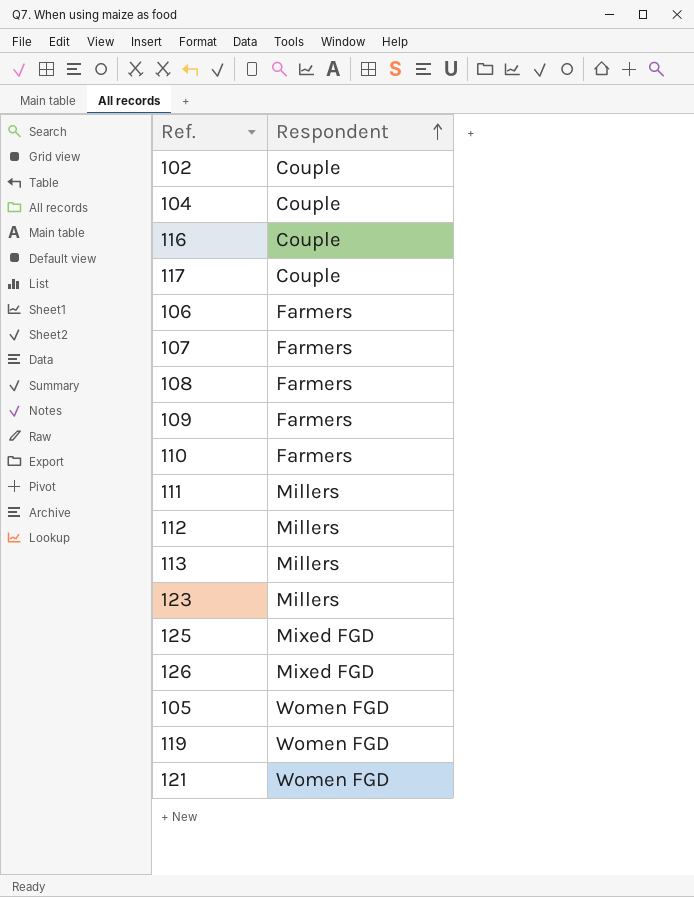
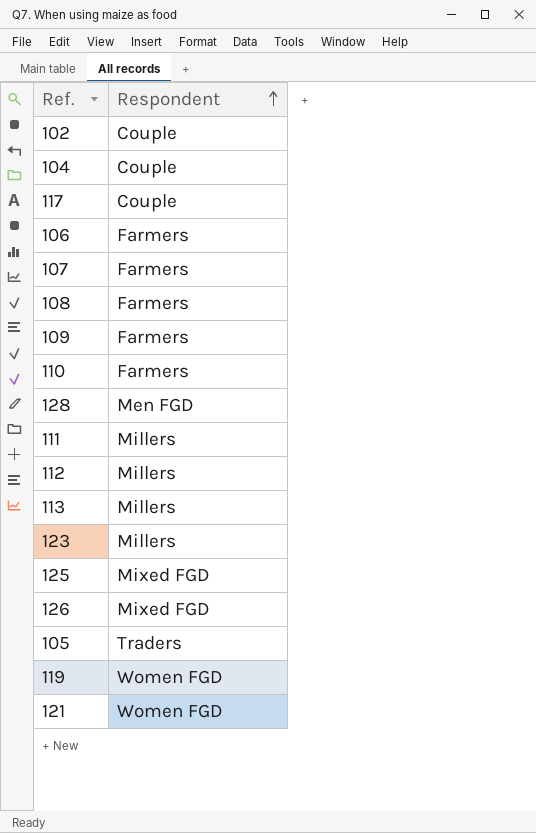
row 116: Couple -> none
row 128: none -> Men FGD
105 | Respondent: Women FGD -> Traders

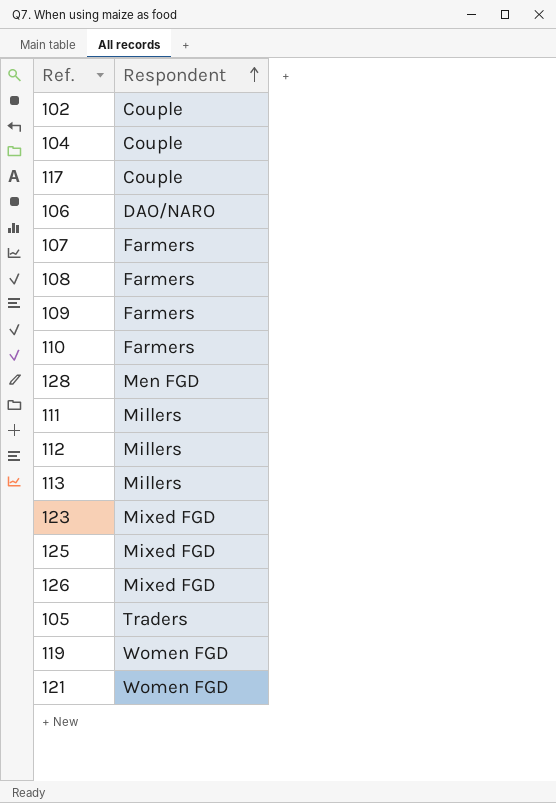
106 | Respondent: Farmers -> DAO/NARO
123 | Respondent: Millers -> Mixed FGD

